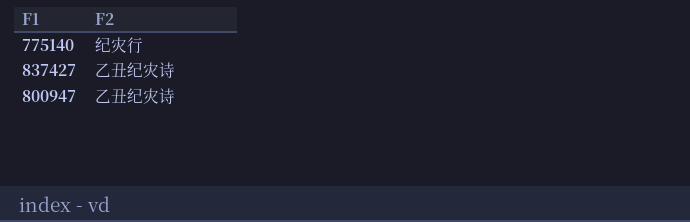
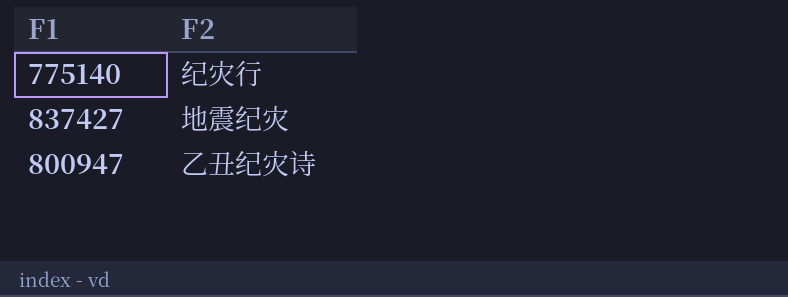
837427 | F2: 乙丑纪灾诗 -> 地震纪灾

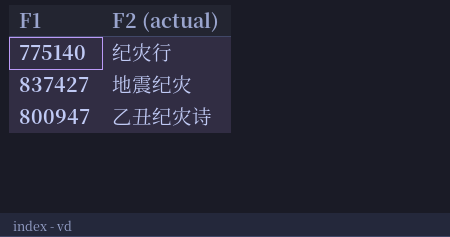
column name: F2 -> F2 (actual)

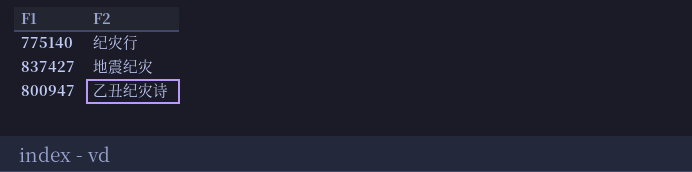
column name: F2 (actual) -> F2

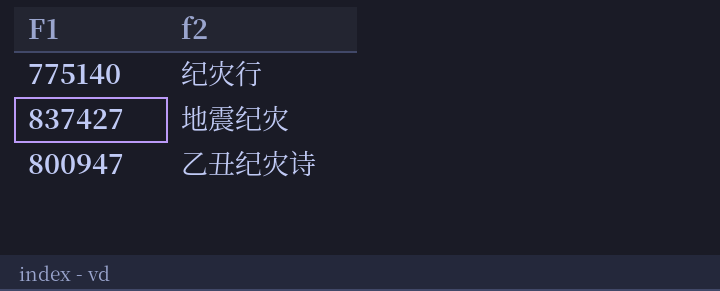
column name: F2 -> f2

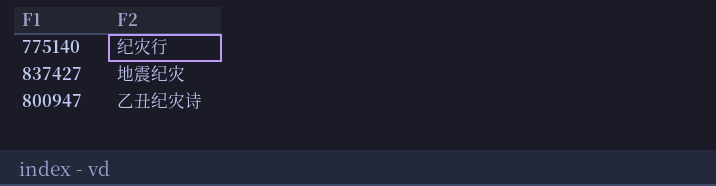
column name: f2 -> F2

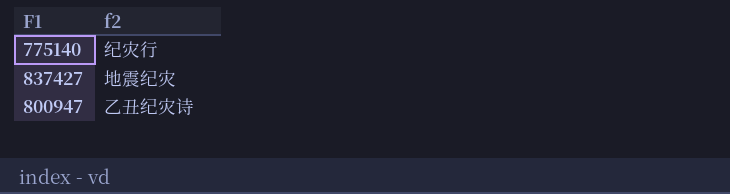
column name: F2 -> f2

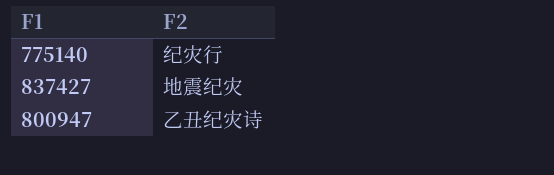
column name: f2 -> F2

